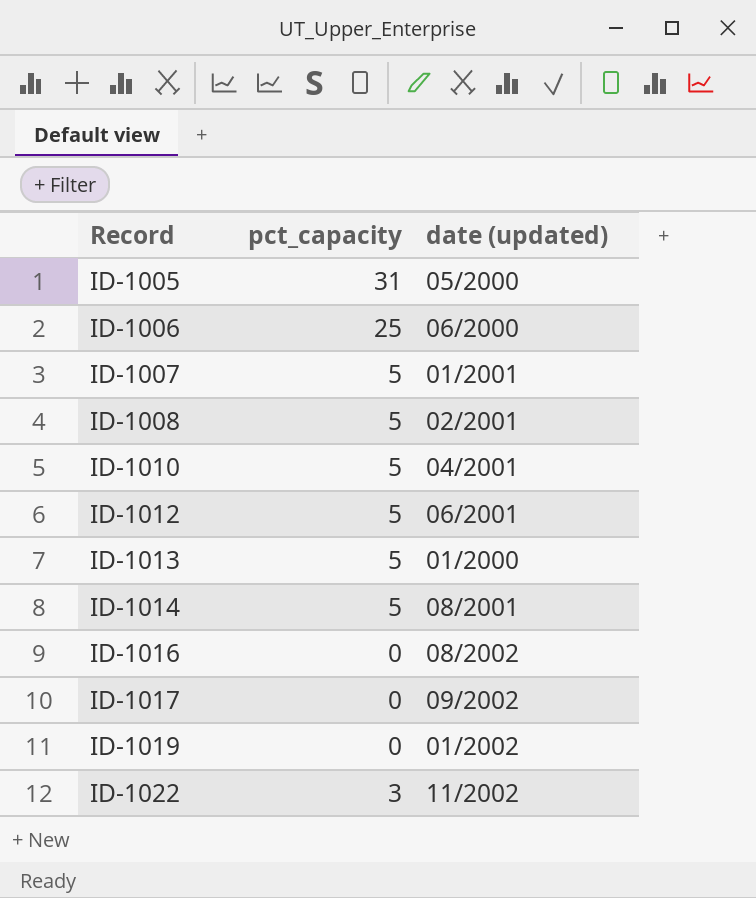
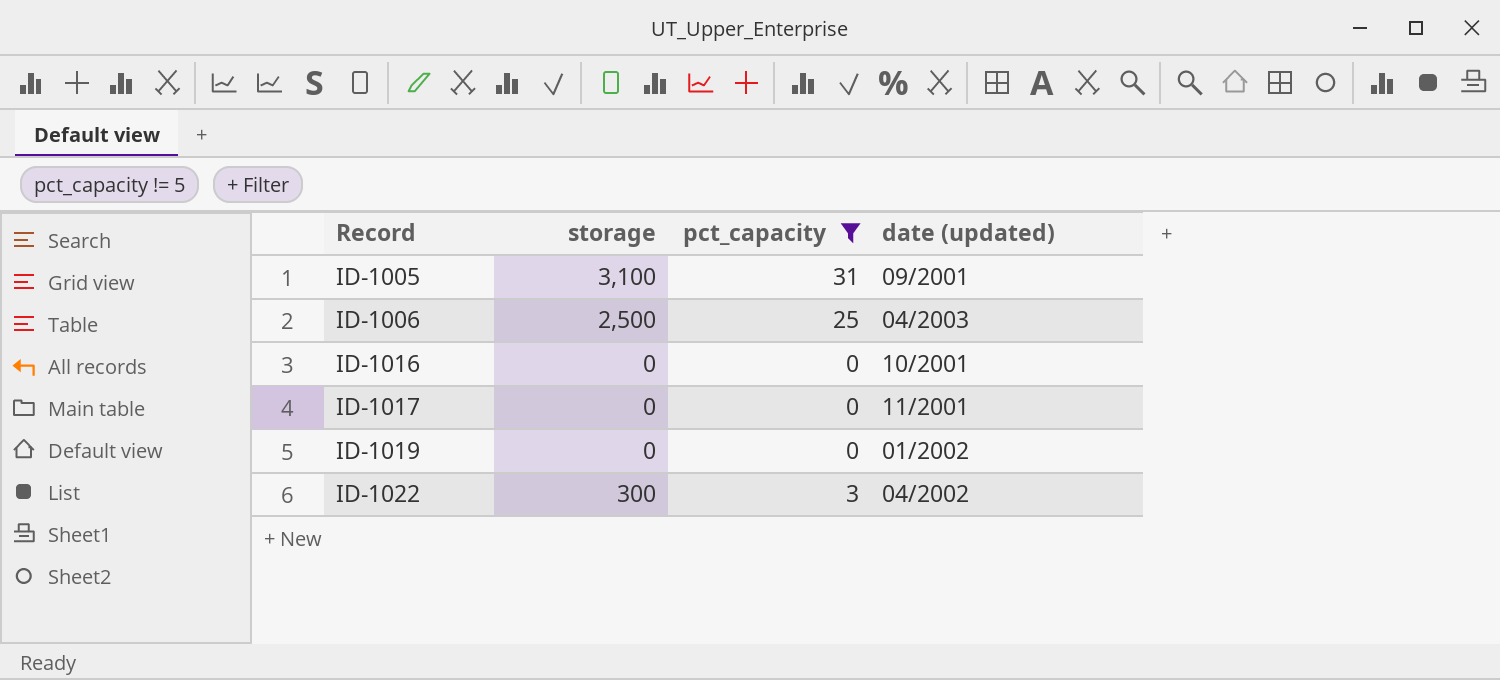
filter: none -> pct_capacity != 5
column storage | position: none -> 2
ID-1005 | date (updated): 05/2000 -> 09/2001
ID-1006 | date (updated): 06/2000 -> 04/2003
ID-1016 | date (updated): 08/2002 -> 10/2001
ID-1017 | date (updated): 09/2002 -> 11/2001
ID-1022 | date (updated): 11/2002 -> 04/2002

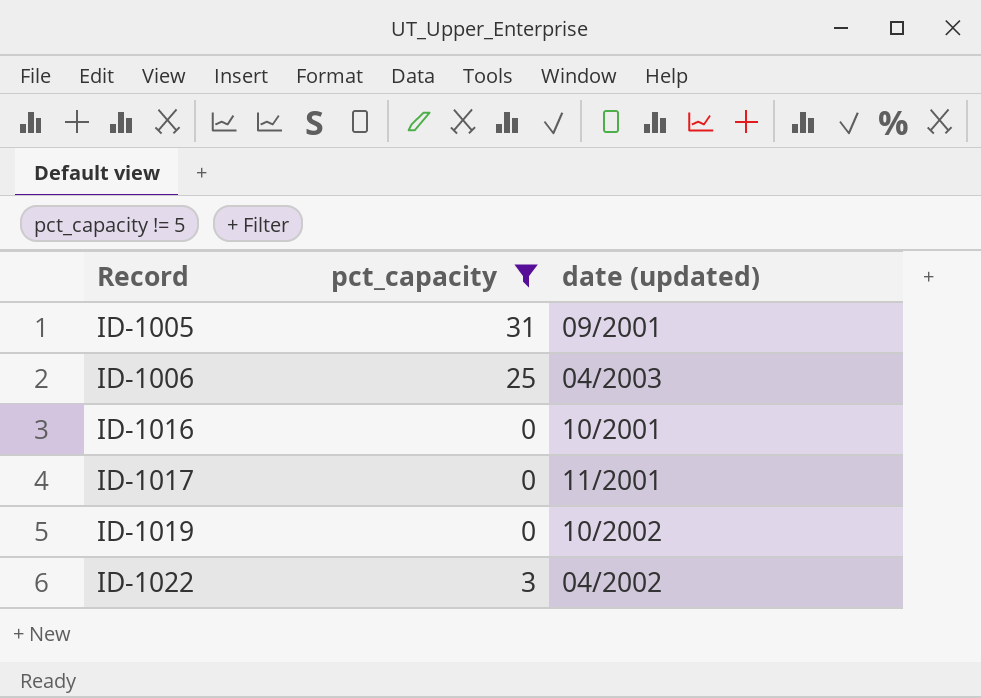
column storage | position: 2 -> none
ID-1019 | date (updated): 01/2002 -> 10/2002

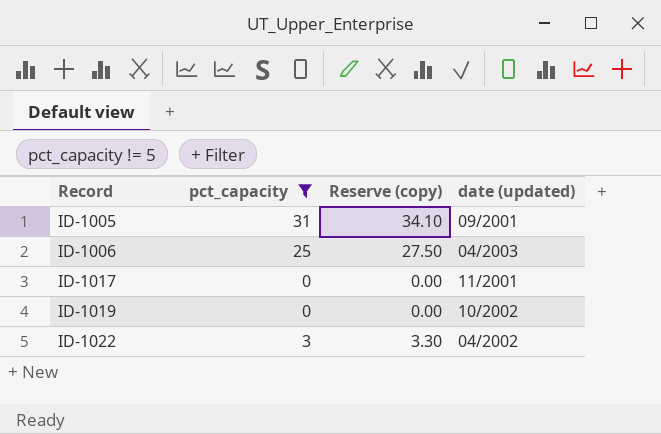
column Reserve (copy) | formula: none -> [pct_capacity] * 1.1
row ID-1016: 0 | 10/2001 -> none

